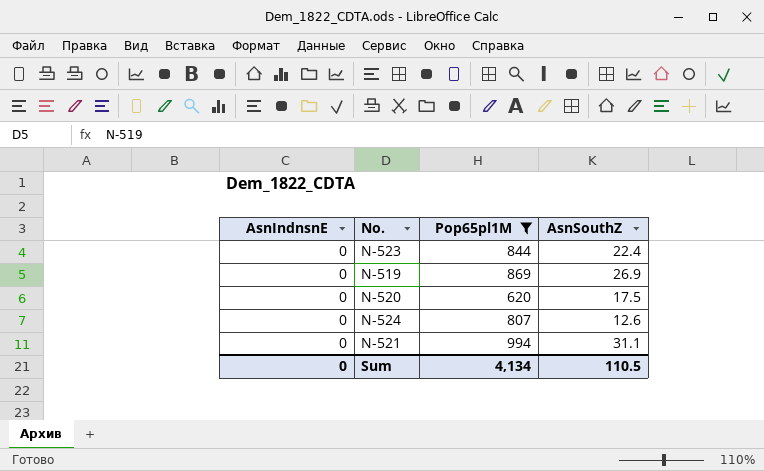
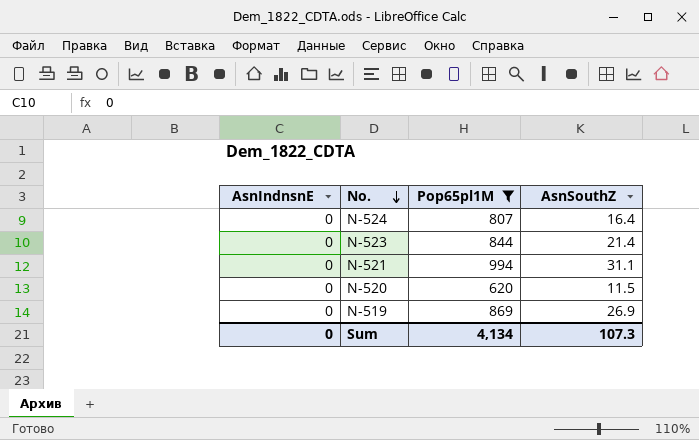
row order: none -> No. descending
N-524 | AsnSouthZ: 12.6 -> 16.4
N-523 | AsnSouthZ: 22.4 -> 21.4
N-520 | AsnSouthZ: 17.5 -> 11.5
Sum | AsnSouthZ: 110.5 -> 107.3

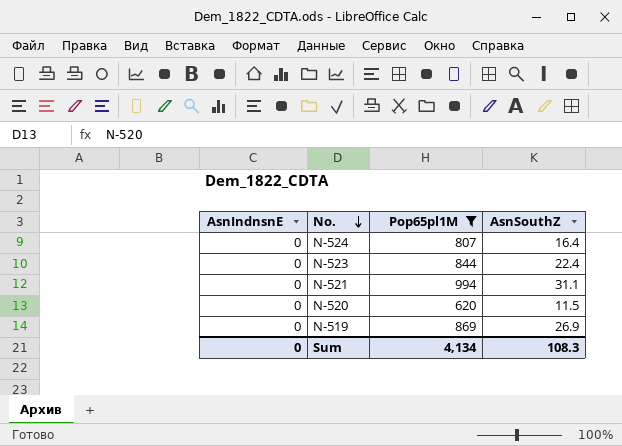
N-523 | AsnSouthZ: 21.4 -> 22.4
Sum | AsnSouthZ: 107.3 -> 108.3

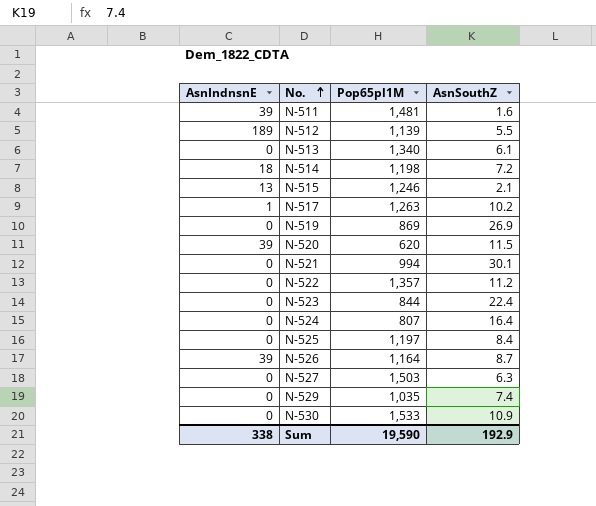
filter: Pop65pl1M <= 994 -> none
row order: No. descending -> No. ascending
N-520 | AsnIndnsnE: 0 -> 39
N-521 | AsnSouthZ: 31.1 -> 30.1
Sum | AsnIndnsnE: 0 -> 338
Sum | Pop65pl1M: 4,134 -> 19,590
Sum | AsnSouthZ: 108.3 -> 192.9

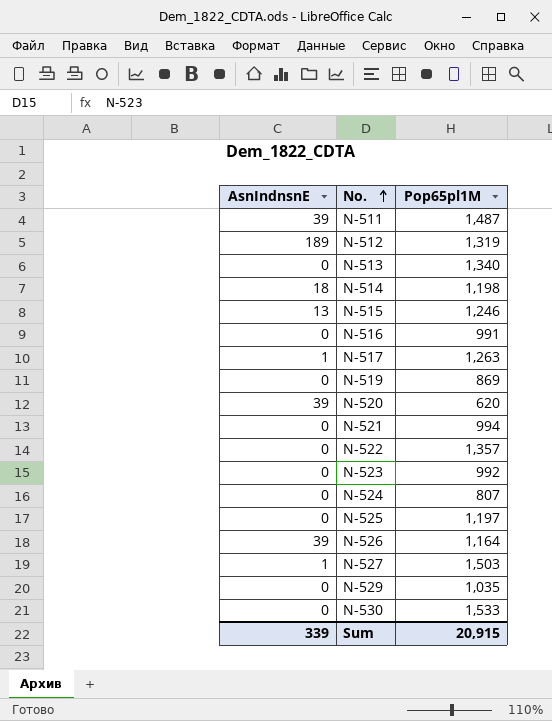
column AsnSouthZ | position: 4 -> none
N-511 | Pop65pl1M: 1,481 -> 1,487
N-512 | Pop65pl1M: 1,139 -> 1,319
row N-516: none -> 0 | 991
N-523 | Pop65pl1M: 844 -> 992
N-527 | AsnIndnsnE: 0 -> 1
Sum | AsnIndnsnE: 338 -> 339
Sum | Pop65pl1M: 19,590 -> 20,915

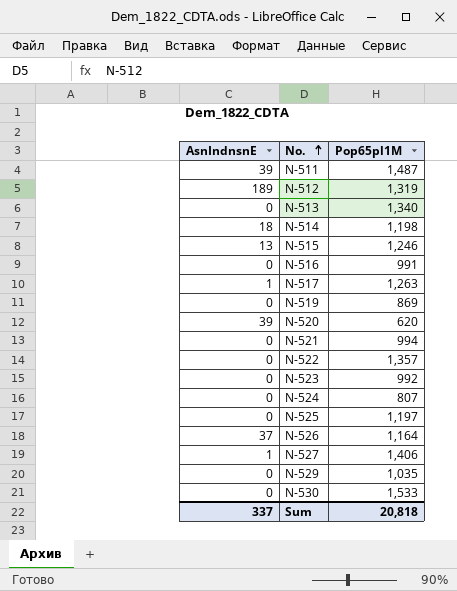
N-526 | AsnIndnsnE: 39 -> 37
N-527 | Pop65pl1M: 1,503 -> 1,406
Sum | AsnIndnsnE: 339 -> 337
Sum | Pop65pl1M: 20,915 -> 20,818

